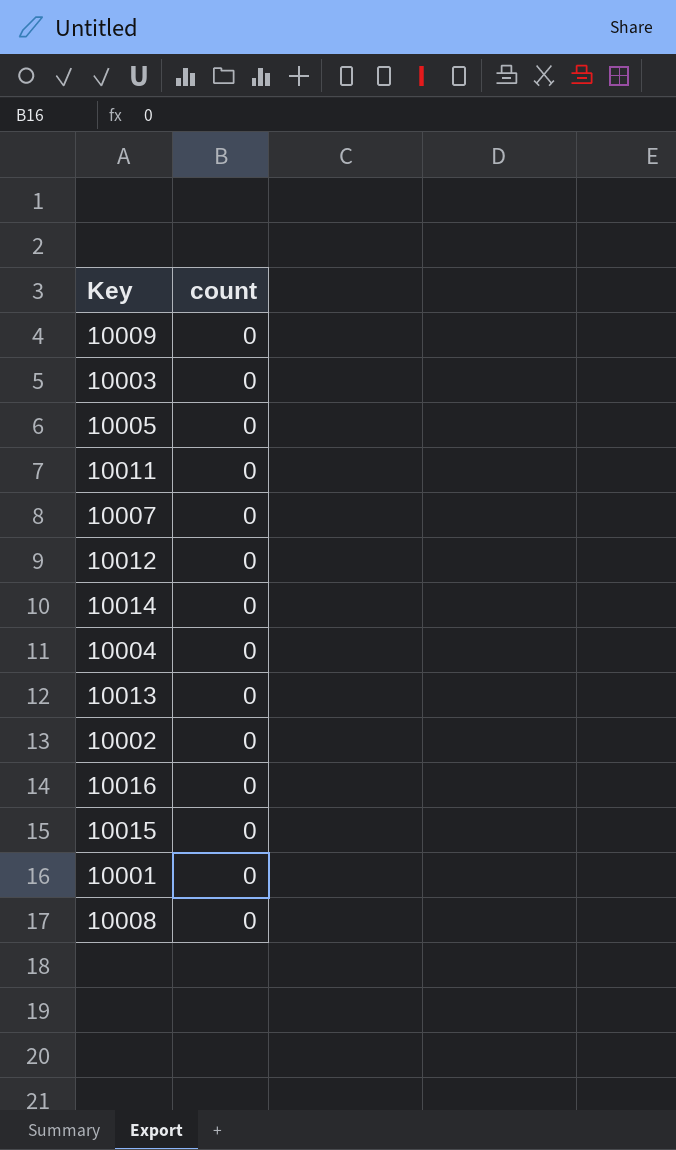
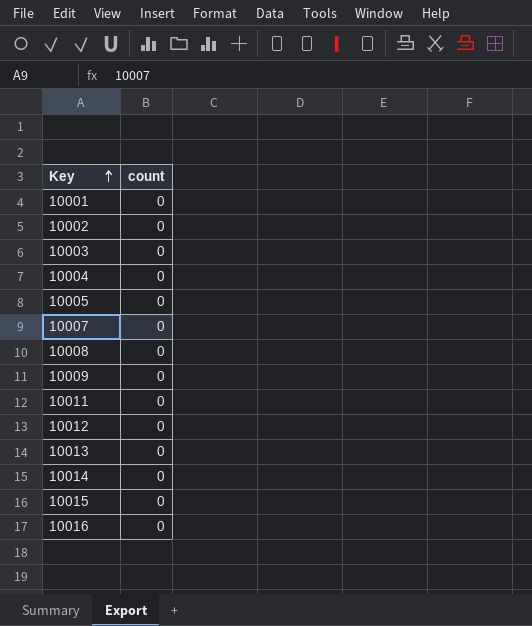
row order: none -> Key ascending

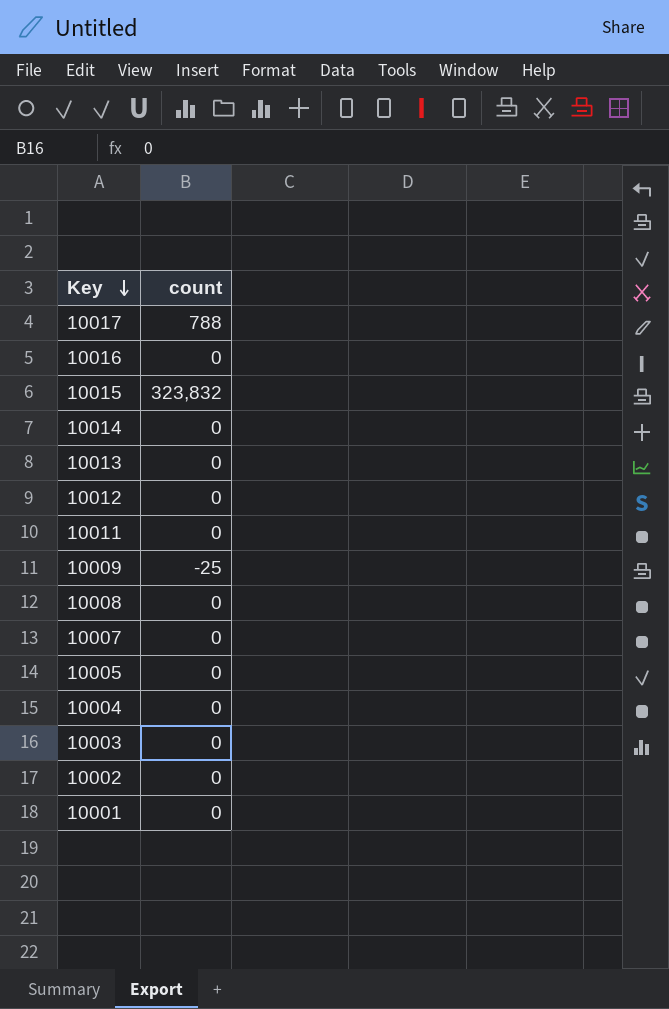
row order: Key ascending -> Key descending
row 10017: none -> 788
10015 | count: 0 -> 323,832
10009 | count: 0 -> -25

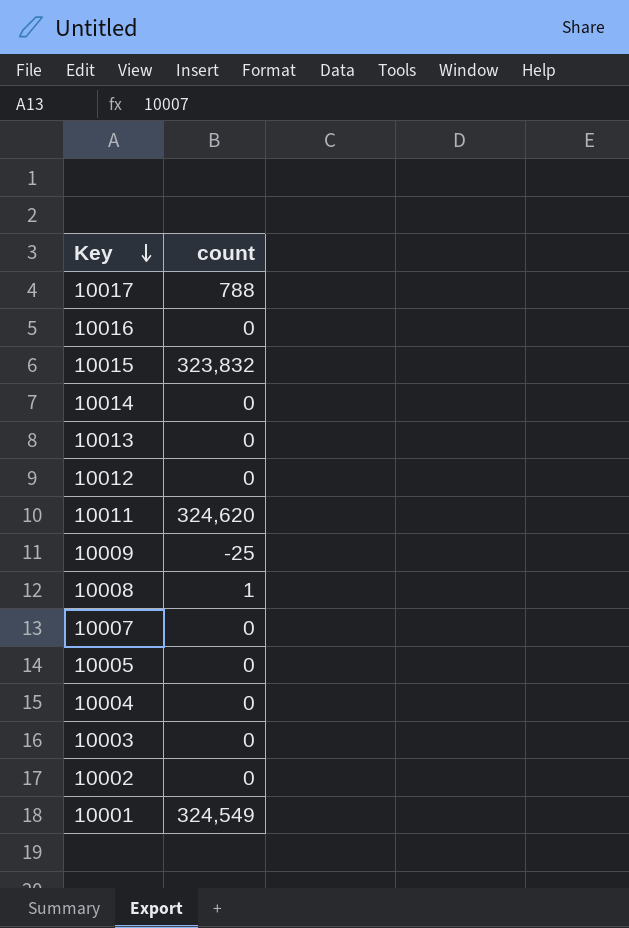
10011 | count: 0 -> 324,620
10008 | count: 0 -> 1
10001 | count: 0 -> 324,549

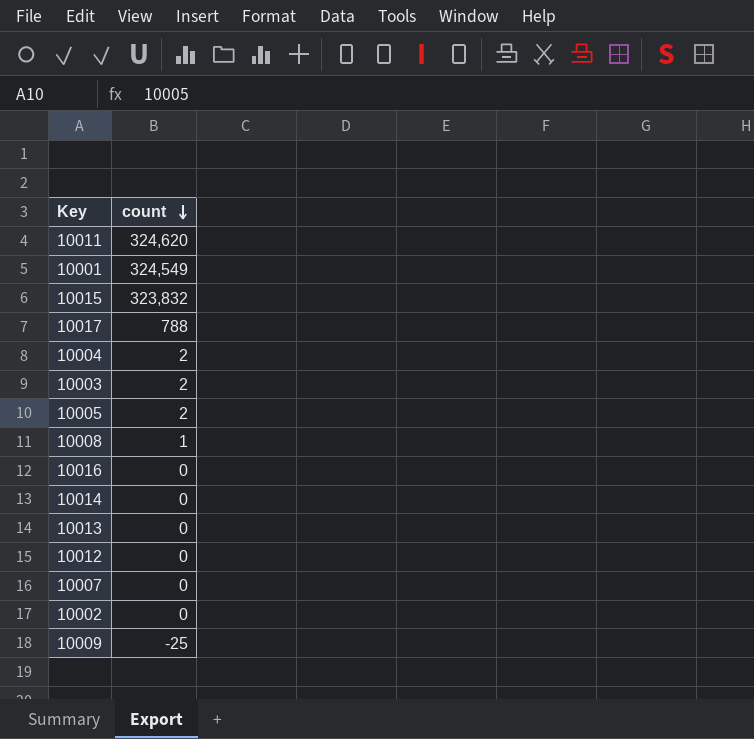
row order: Key descending -> count descending
10004 | count: 0 -> 2
10003 | count: 0 -> 2
10005 | count: 0 -> 2

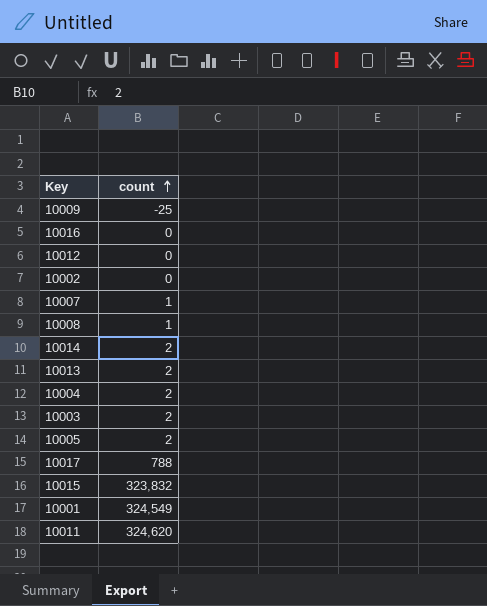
row order: count descending -> count ascending
10007 | count: 0 -> 1
10014 | count: 0 -> 2
10013 | count: 0 -> 2

